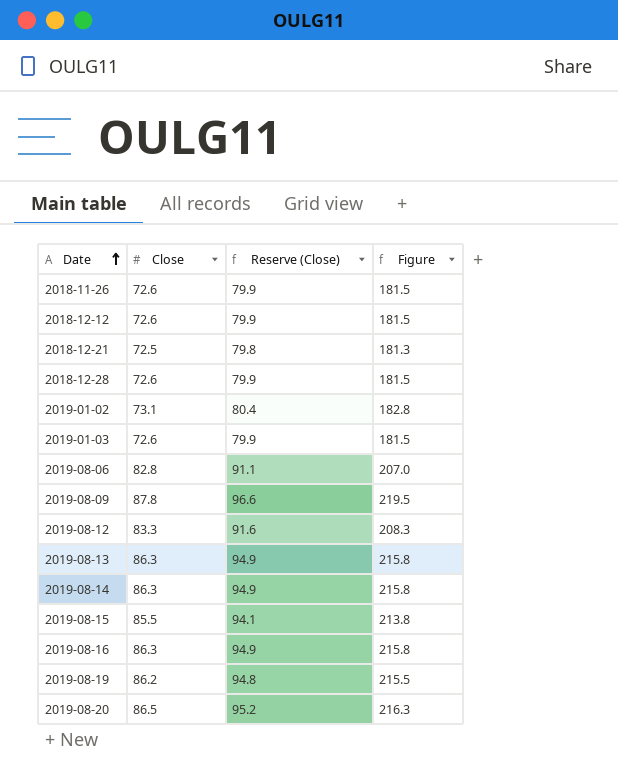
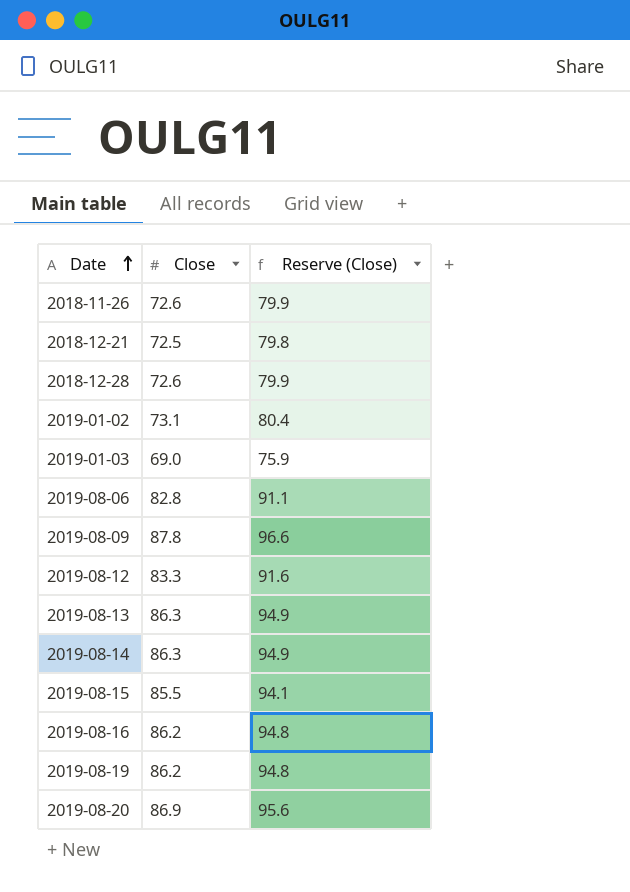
column Figure | formula: [Close] * 2.5 -> none
row 2018-12-12: 72.6 | 79.9 | 181.5 -> none
2019-01-03 | Close: 72.6 -> 69.0
2019-01-03 | Reserve (Close): 79.9 -> 75.9
2019-08-16 | Close: 86.3 -> 86.2
2019-08-16 | Reserve (Close): 94.9 -> 94.8
2019-08-20 | Close: 86.5 -> 86.9
2019-08-20 | Reserve (Close): 95.2 -> 95.6

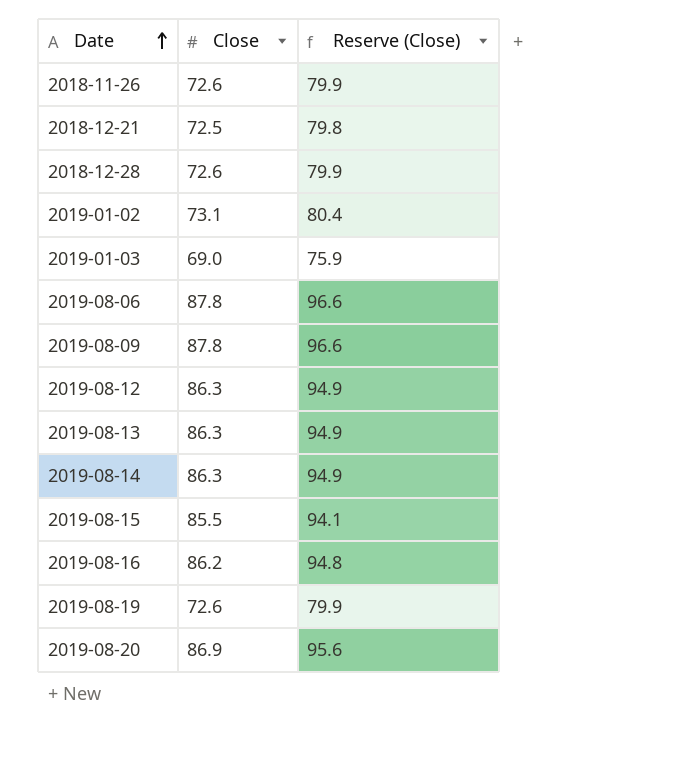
2019-08-06 | Close: 82.8 -> 87.8
2019-08-06 | Reserve (Close): 91.1 -> 96.6
2019-08-12 | Close: 83.3 -> 86.3
2019-08-12 | Reserve (Close): 91.6 -> 94.9
2019-08-19 | Close: 86.2 -> 72.6
2019-08-19 | Reserve (Close): 94.8 -> 79.9

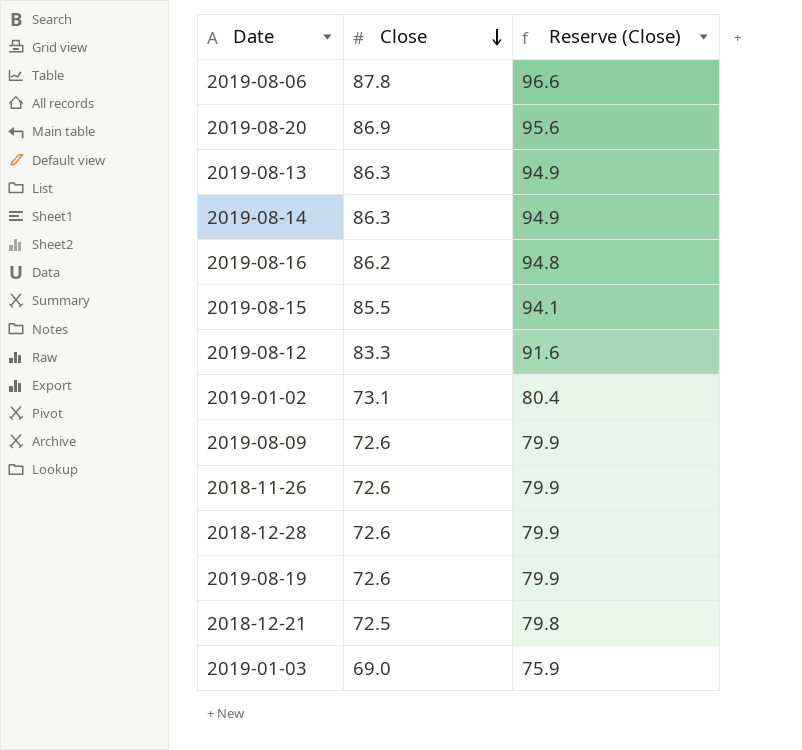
row order: Date ascending -> Close descending
2019-08-12 | Close: 86.3 -> 83.3
2019-08-12 | Reserve (Close): 94.9 -> 91.6
2019-08-09 | Close: 87.8 -> 72.6
2019-08-09 | Reserve (Close): 96.6 -> 79.9

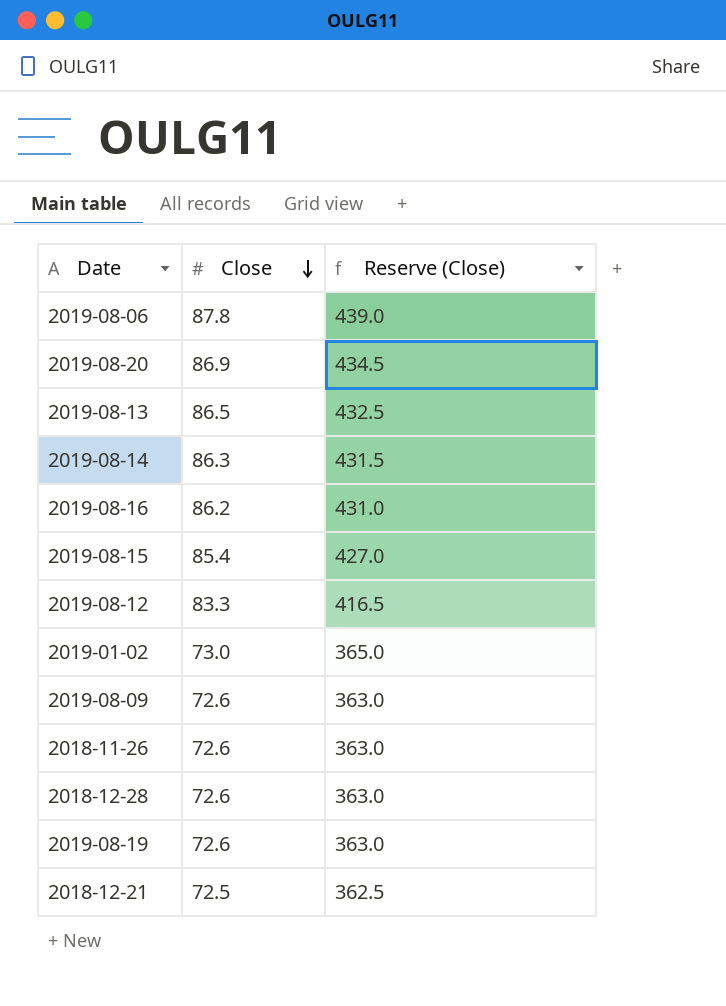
column Reserve (Close) | formula: [Close] * 1.1 -> [Close] * 5
row 2019-01-03: 69.0 | 75.9 -> none
2019-08-13 | Close: 86.3 -> 86.5
2019-08-15 | Close: 85.5 -> 85.4
2019-01-02 | Close: 73.1 -> 73.0

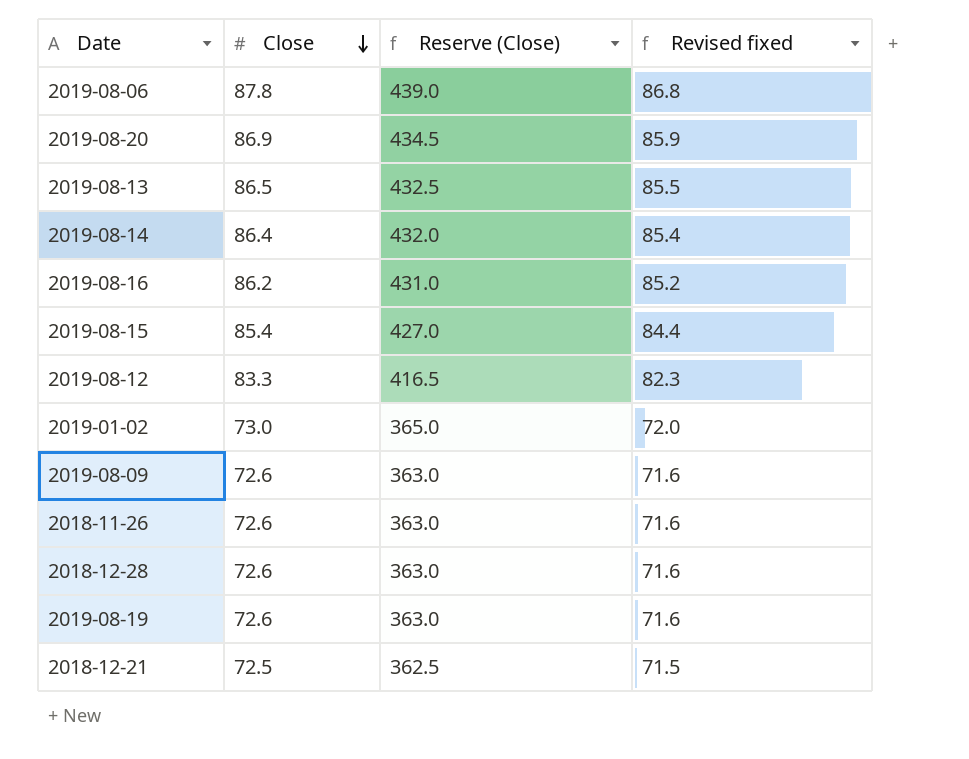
column Revised fixed | formula: none -> [Close] - 1
2019-08-14 | Close: 86.3 -> 86.4
2019-08-14 | Reserve (Close): 431.5 -> 432.0

